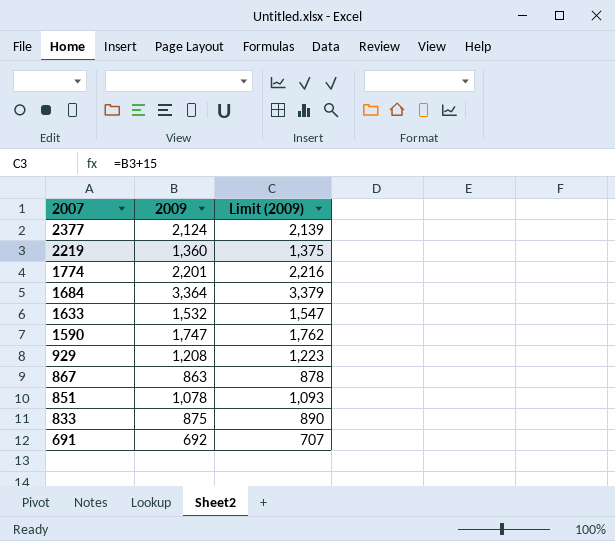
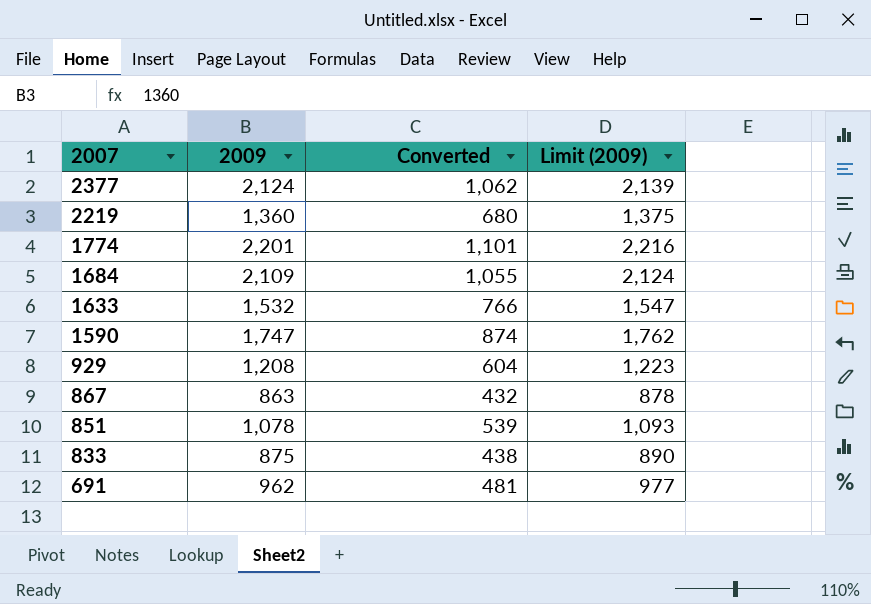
column Converted | formula: none -> [2009] * 0.5
1684 | 2009: 3,364 -> 2,109
1684 | Limit (2009): 3,379 -> 2,124
691 | 2009: 692 -> 962
691 | Limit (2009): 707 -> 977

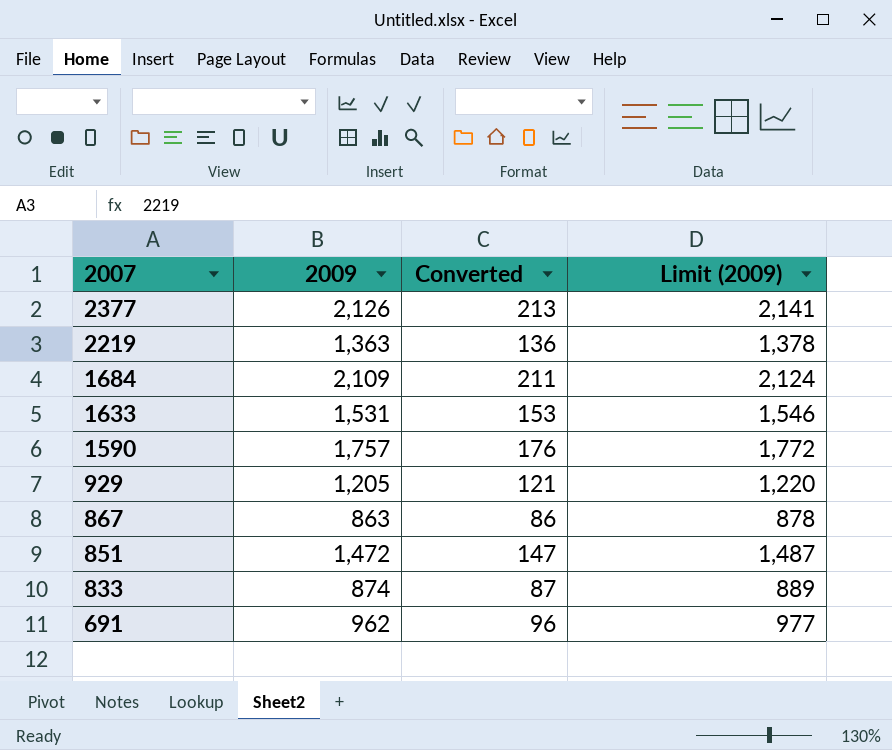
column Converted | formula: [2009] * 0.5 -> [2009] * 0.1
row 1774: 2,201 | 1,101 | 2,216 -> none
2377 | 2009: 2,124 -> 2,126
2377 | Limit (2009): 2,139 -> 2,141
2219 | 2009: 1,360 -> 1,363
2219 | Limit (2009): 1,375 -> 1,378
1633 | 2009: 1,532 -> 1,531
1633 | Limit (2009): 1,547 -> 1,546
1590 | 2009: 1,747 -> 1,757
1590 | Limit (2009): 1,762 -> 1,772
929 | 2009: 1,208 -> 1,205
929 | Limit (2009): 1,223 -> 1,220
851 | 2009: 1,078 -> 1,472
851 | Limit (2009): 1,093 -> 1,487
833 | 2009: 875 -> 874
833 | Limit (2009): 890 -> 889

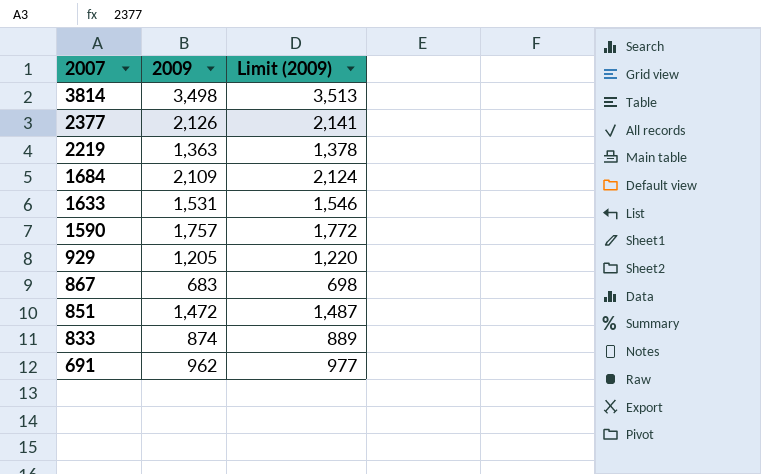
column Converted | formula: [2009] * 0.1 -> none
row 3814: none -> 3,498 | 3,513
867 | 2009: 863 -> 683
867 | Limit (2009): 878 -> 698

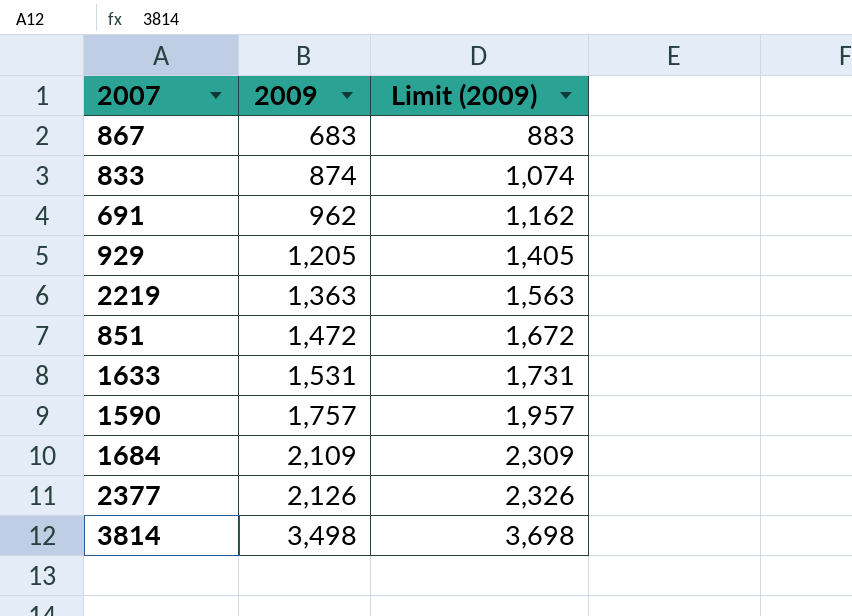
row order: 2007 descending -> 2009 ascending
column Limit (2009) | formula: [2009] + 15 -> [2009] + 200

